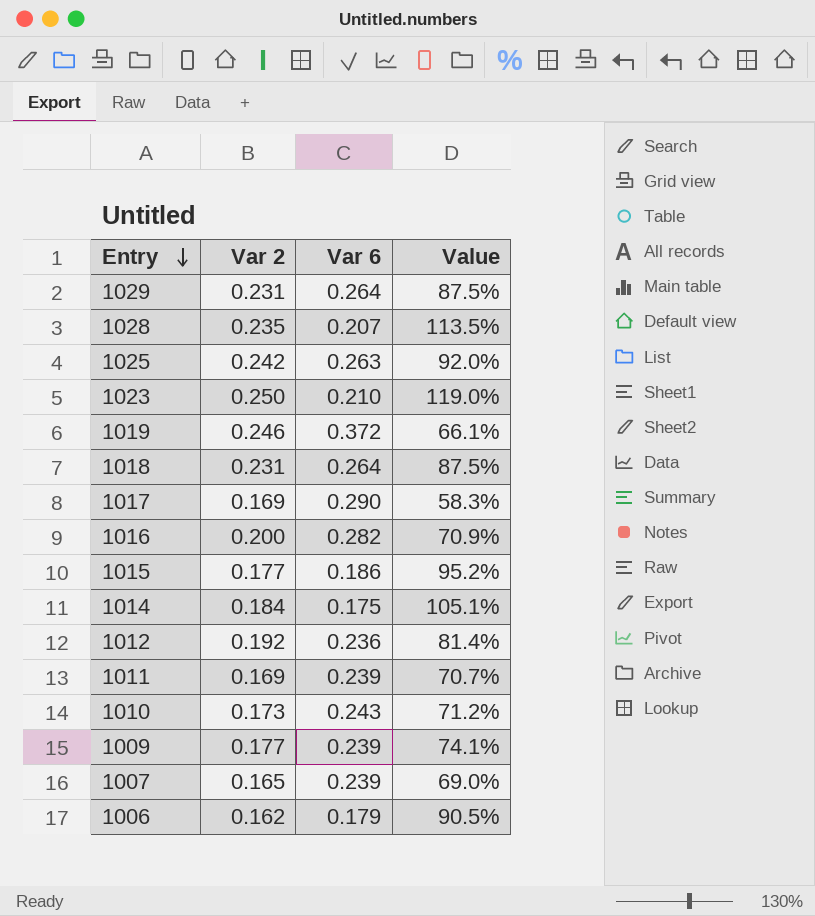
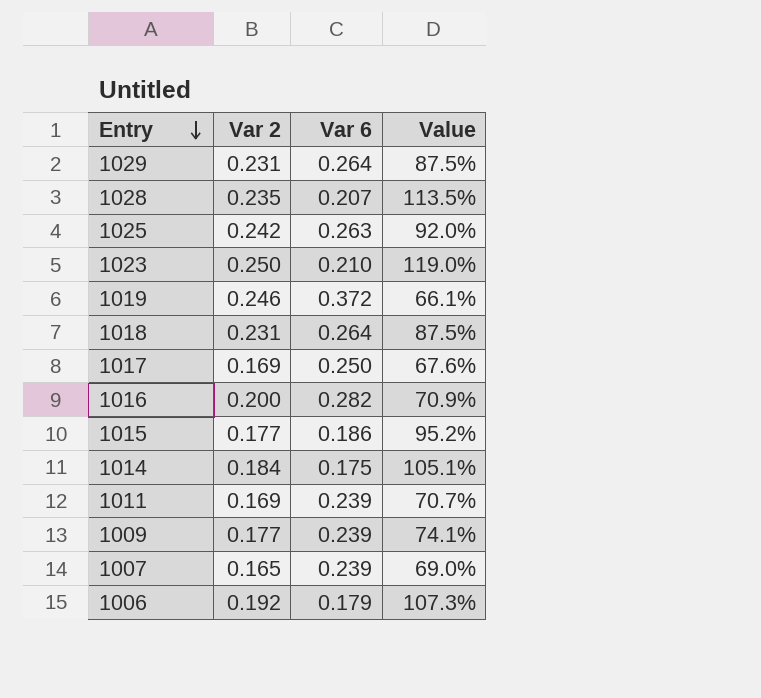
row 1012: 0.192 | 0.236 | 81.4% -> none
row 1010: 0.173 | 0.243 | 71.2% -> none
1017 | Var 6: 0.290 -> 0.250
1017 | Value: 58.3% -> 67.6%
1006 | Var 2: 0.162 -> 0.192
1006 | Value: 90.5% -> 107.3%

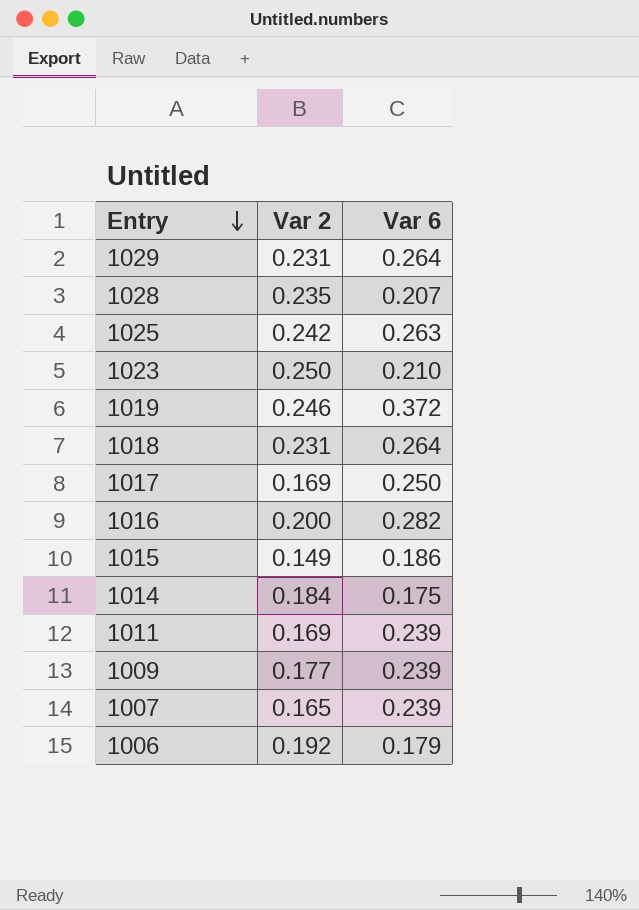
column Value | formula: [Var 2] / [Var 6] -> none
1015 | Var 2: 0.177 -> 0.149

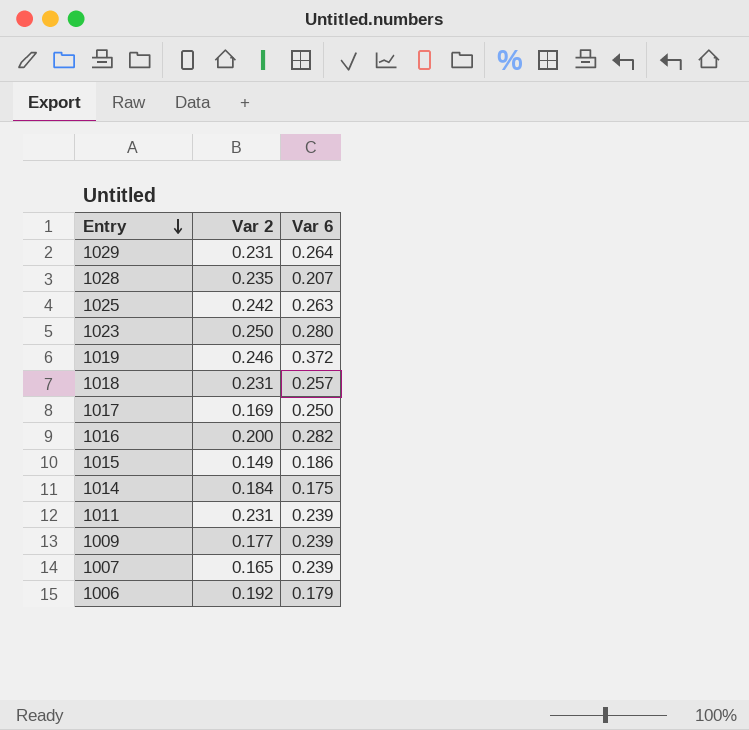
1023 | Var 6: 0.210 -> 0.280
1018 | Var 6: 0.264 -> 0.257
1011 | Var 2: 0.169 -> 0.231

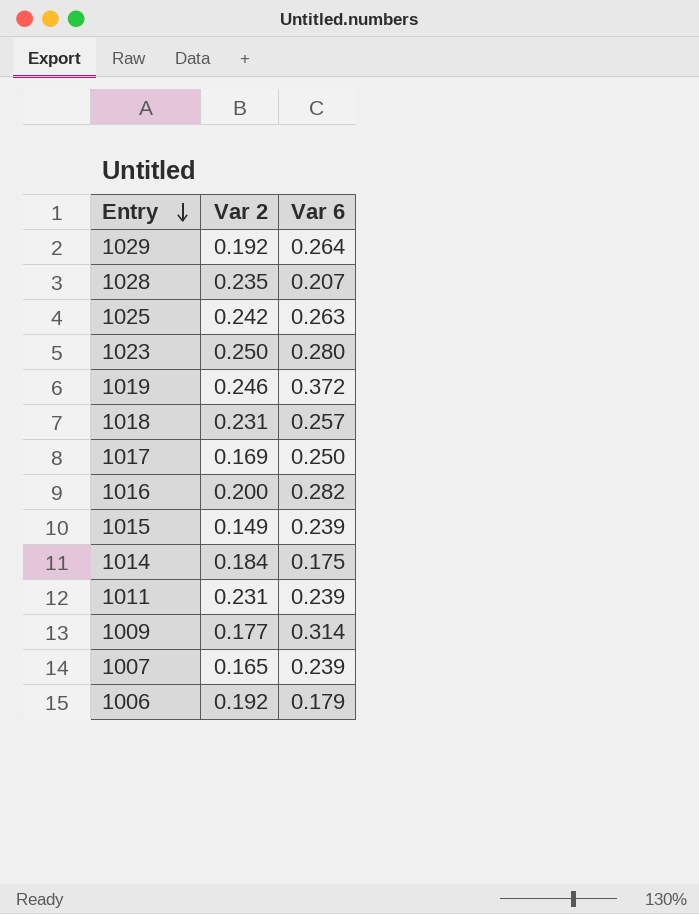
1029 | Var 2: 0.231 -> 0.192
1015 | Var 6: 0.186 -> 0.239
1009 | Var 6: 0.239 -> 0.314

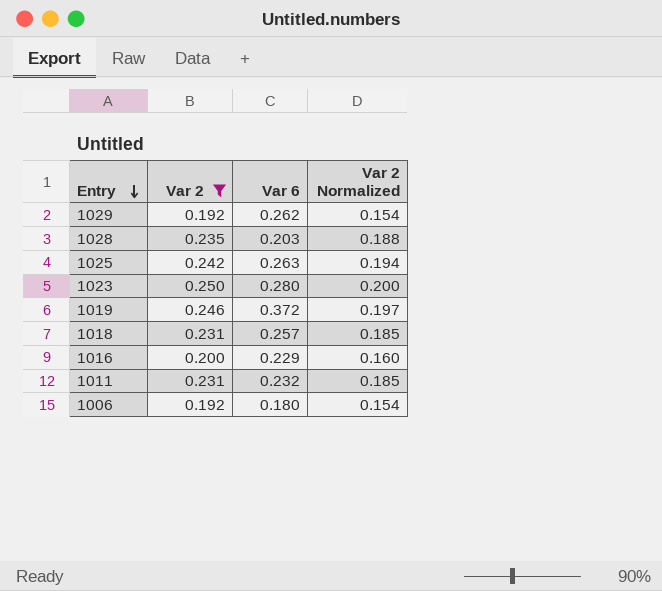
filter: none -> Var 2 >= 0.192
column Var 2 Normalized | formula: none -> [Var 2] * 0.8
1029 | Var 6: 0.264 -> 0.262
1028 | Var 6: 0.207 -> 0.203
1016 | Var 6: 0.282 -> 0.229
1011 | Var 6: 0.239 -> 0.232
1006 | Var 6: 0.179 -> 0.180

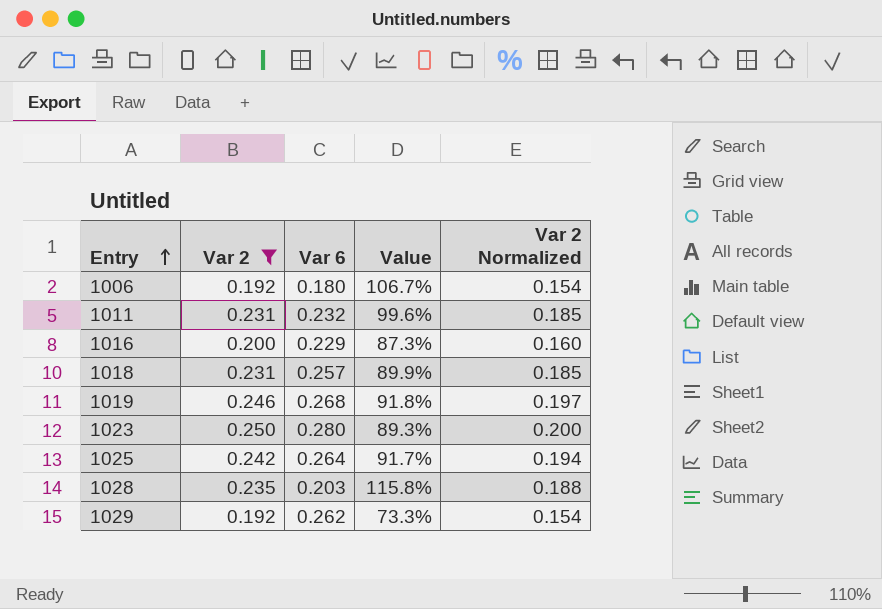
row order: Entry descending -> Entry ascending
column Value | formula: none -> [Var 2] / [Var 6]
1019 | Var 6: 0.372 -> 0.268
1025 | Var 6: 0.263 -> 0.264

